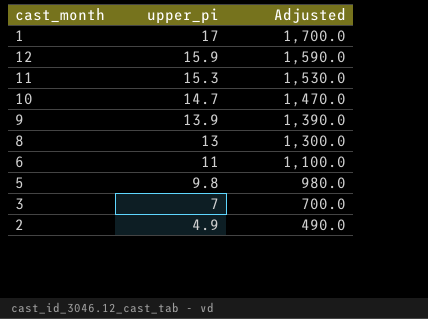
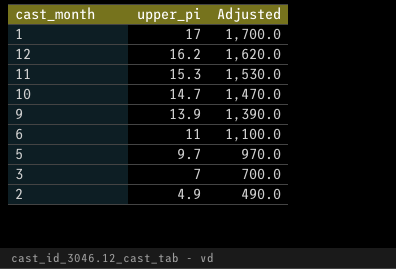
row 8: 13 | 1,300.0 -> none
12 | upper_pi: 15.9 -> 16.2
12 | Adjusted: 1,590.0 -> 1,620.0
5 | upper_pi: 9.8 -> 9.7
5 | Adjusted: 980.0 -> 970.0

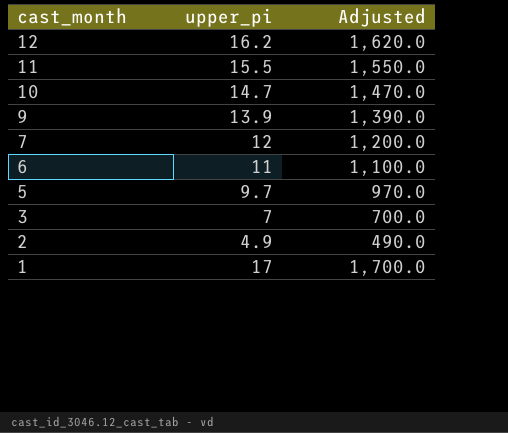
row order: upper_pi descending -> cast_month descending
11 | upper_pi: 15.3 -> 15.5
11 | Adjusted: 1,530.0 -> 1,550.0
row 7: none -> 12 | 1,200.0

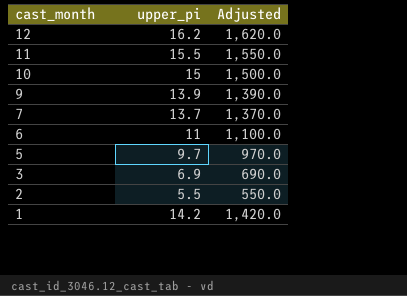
10 | upper_pi: 14.7 -> 15
10 | Adjusted: 1,470.0 -> 1,500.0
7 | upper_pi: 12 -> 13.7
7 | Adjusted: 1,200.0 -> 1,370.0
3 | upper_pi: 7 -> 6.9
3 | Adjusted: 700.0 -> 690.0
2 | upper_pi: 4.9 -> 5.5
2 | Adjusted: 490.0 -> 550.0
1 | upper_pi: 17 -> 14.2
1 | Adjusted: 1,700.0 -> 1,420.0

